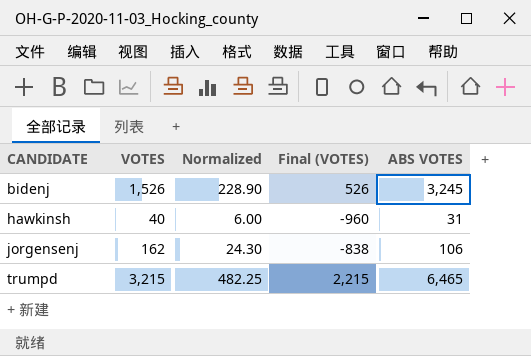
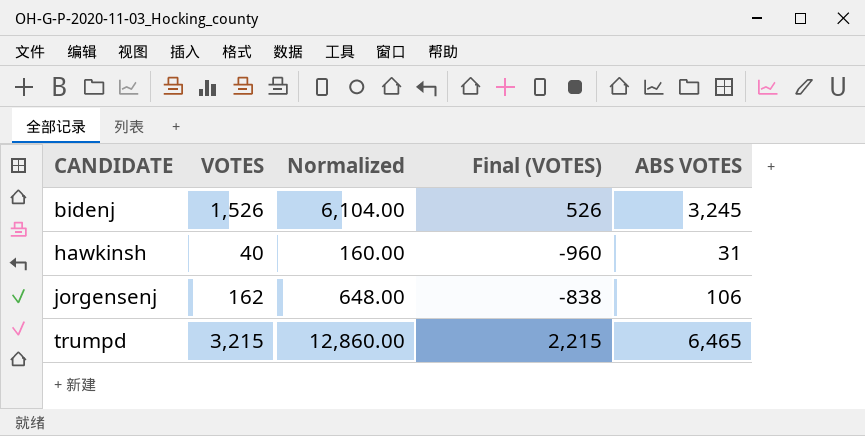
column Normalized | formula: [VOTES] * 0.15 -> [VOTES] * 4

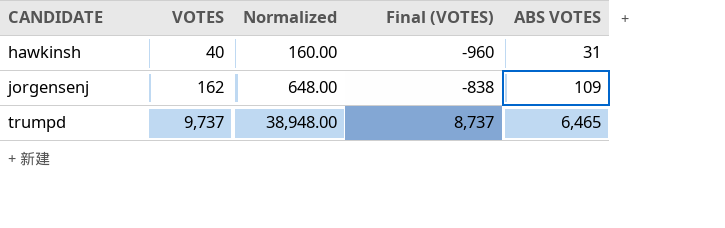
row bidenj: 1,526 | 6,104.00 | 526 | 3,245 -> none
jorgensenj | ABS VOTES: 106 -> 109
trumpd | VOTES: 3,215 -> 9,737
trumpd | Normalized: 12,860.00 -> 38,948.00
trumpd | Final (VOTES): 2,215 -> 8,737

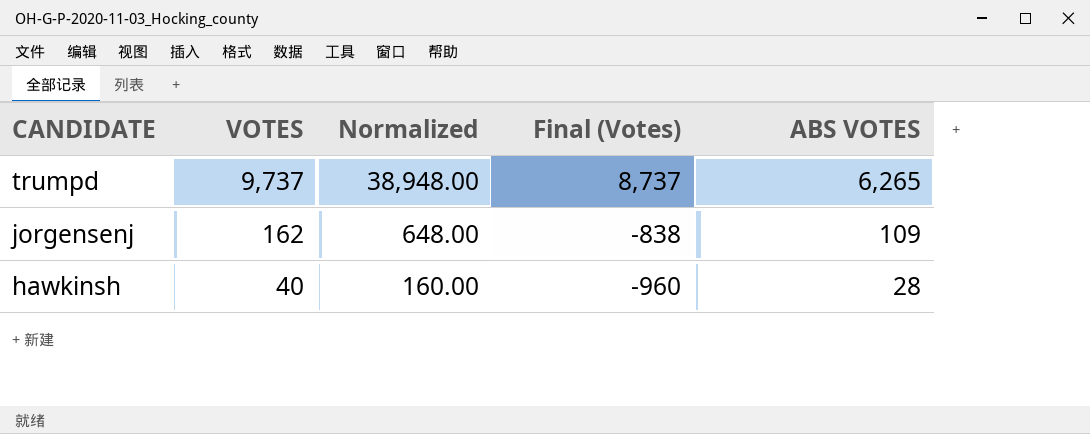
row order: CANDIDATE ascending -> CANDIDATE descending
column name: Final (VOTES) -> Final (Votes)
trumpd | ABS VOTES: 6,465 -> 6,265
hawkinsh | ABS VOTES: 31 -> 28

